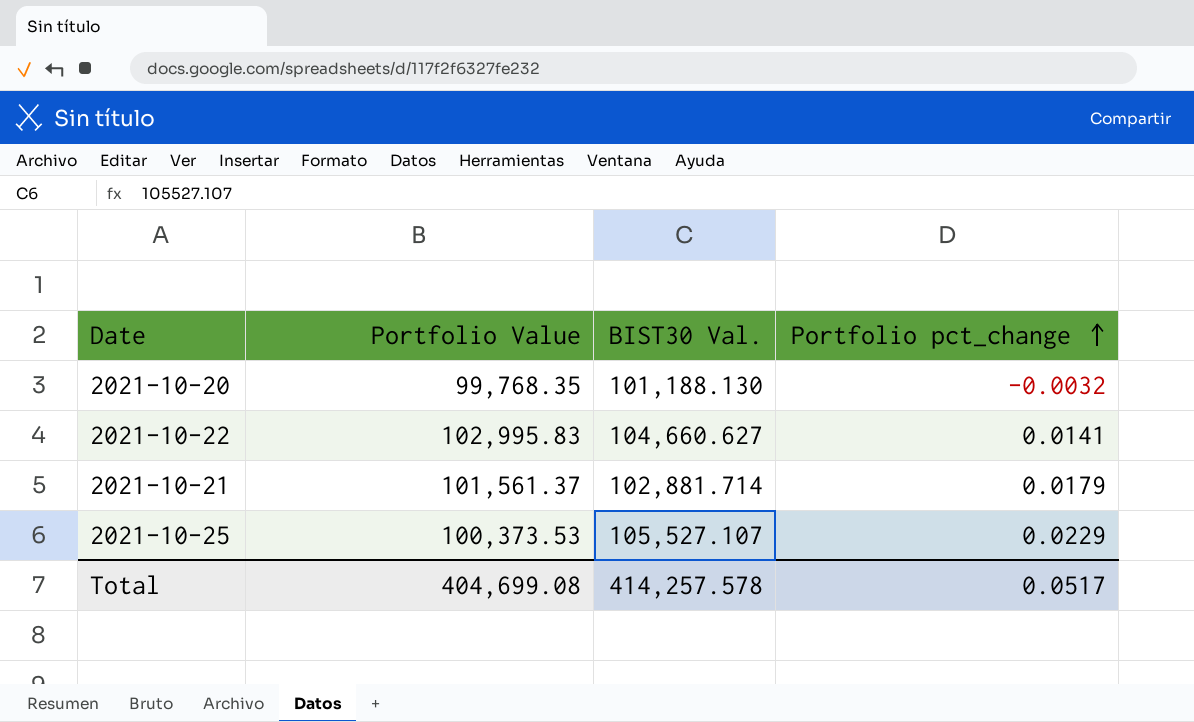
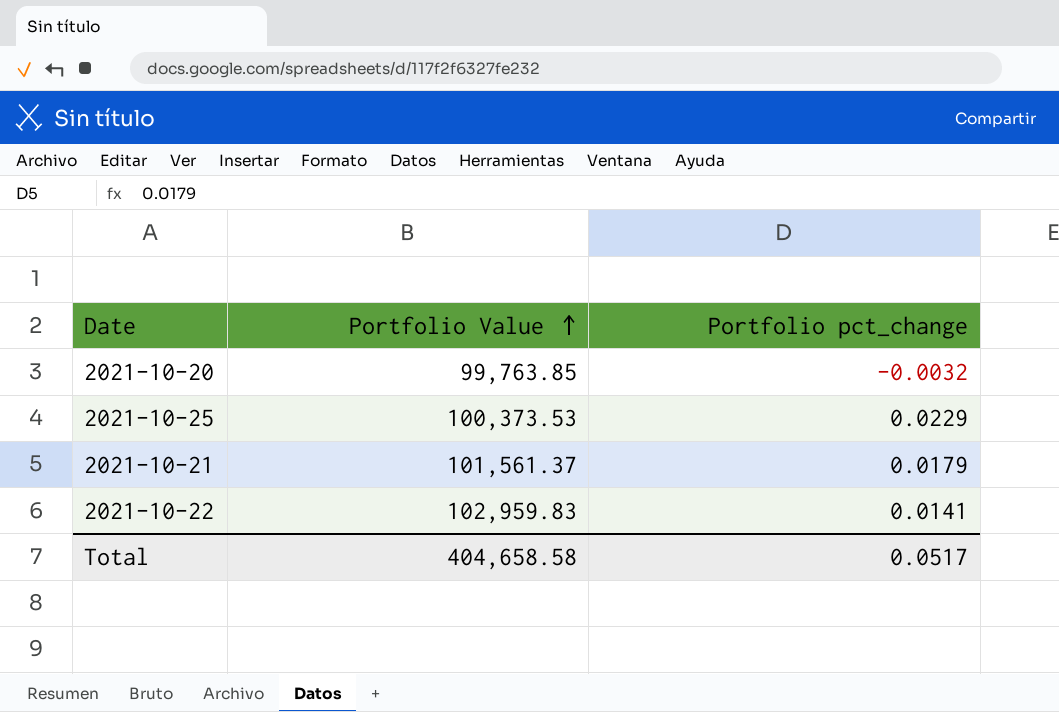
row order: Portfolio pct_change ascending -> Portfolio Value ascending
column BIST30 Val. | position: 3 -> none
2021-10-20 | Portfolio Value: 99,768.35 -> 99,763.85
2021-10-22 | Portfolio Value: 102,995.83 -> 102,959.83
Total | Portfolio Value: 404,699.08 -> 404,658.58

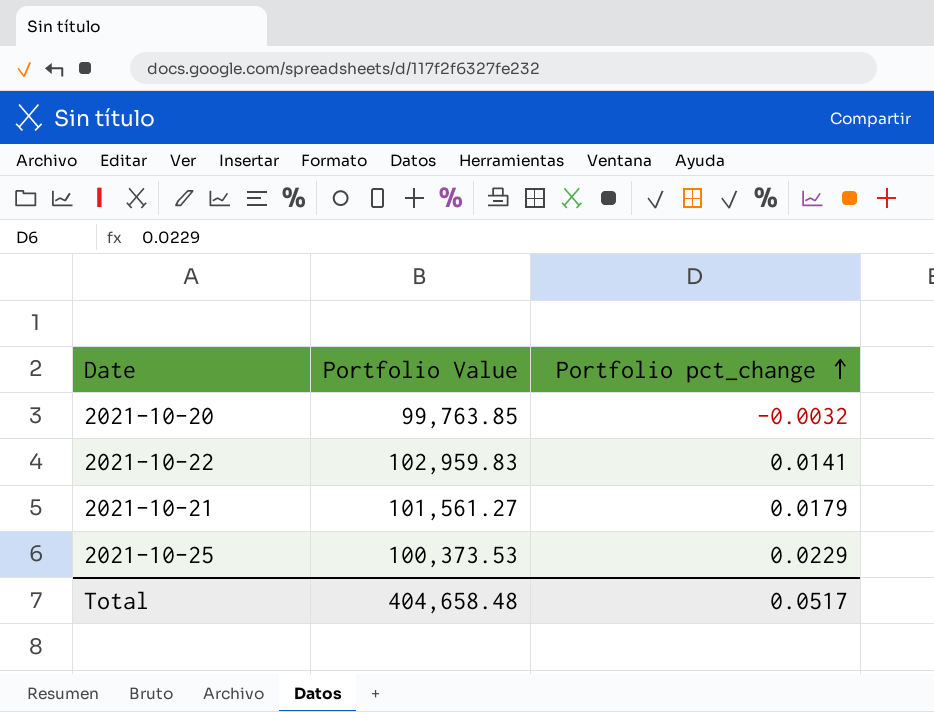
row order: Portfolio Value ascending -> Portfolio pct_change ascending
2021-10-21 | Portfolio Value: 101,561.37 -> 101,561.27
Total | Portfolio Value: 404,658.58 -> 404,658.48

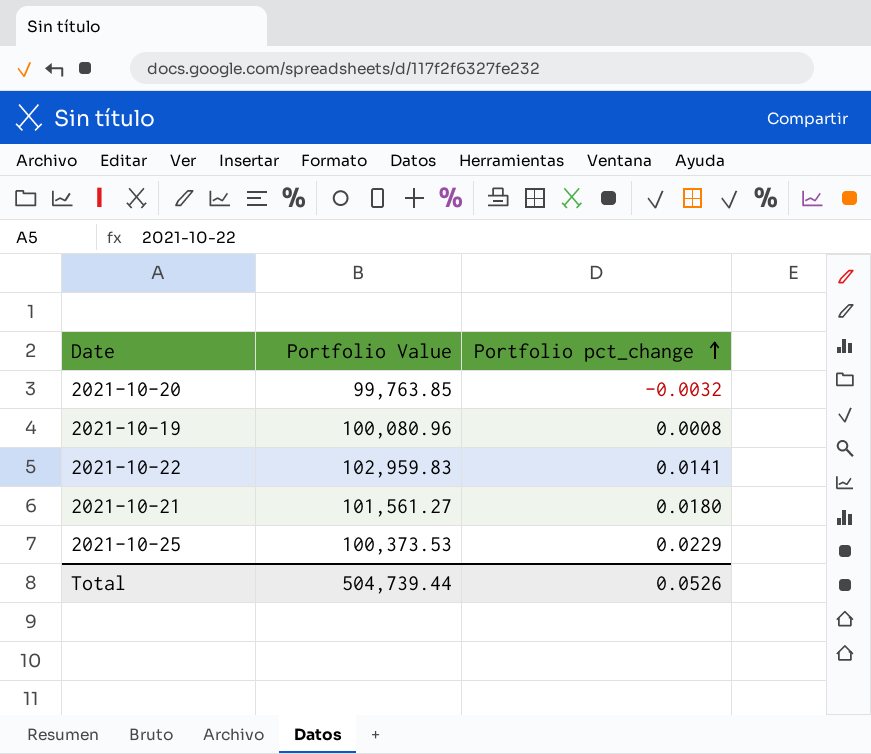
row 2021-10-19: none -> 100,080.96 | 0.0008
2021-10-21 | Portfolio pct_change: 0.0179 -> 0.0180
Total | Portfolio Value: 404,658.48 -> 504,739.44
Total | Portfolio pct_change: 0.0517 -> 0.0526

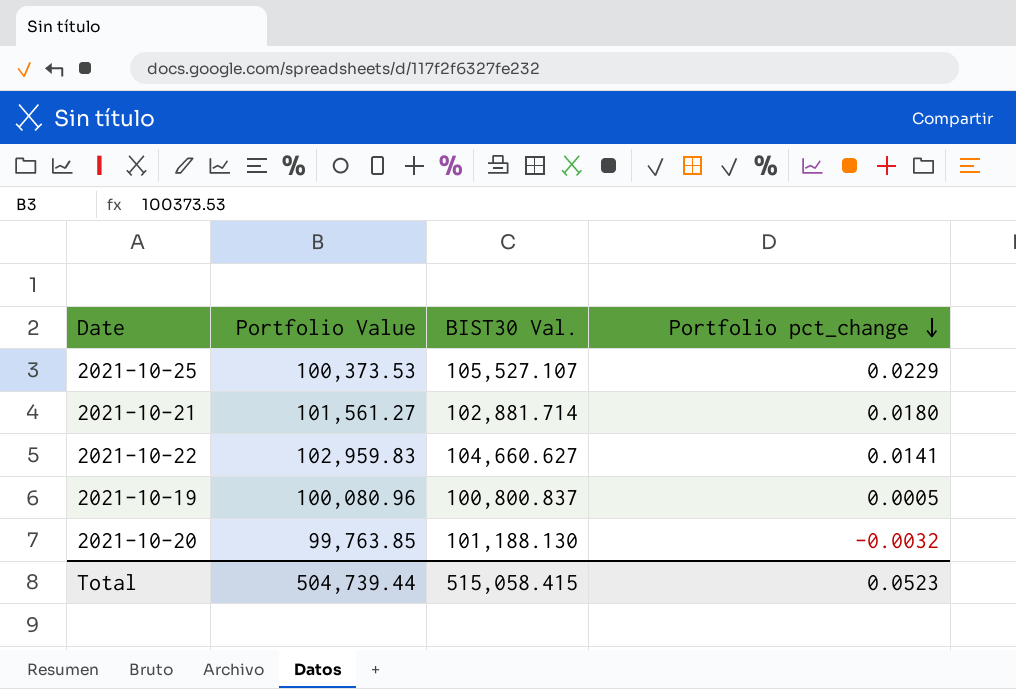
row order: Portfolio pct_change ascending -> Portfolio pct_change descending
column BIST30 Val. | position: none -> 3
2021-10-19 | Portfolio pct_change: 0.0008 -> 0.0005
Total | Portfolio pct_change: 0.0526 -> 0.0523

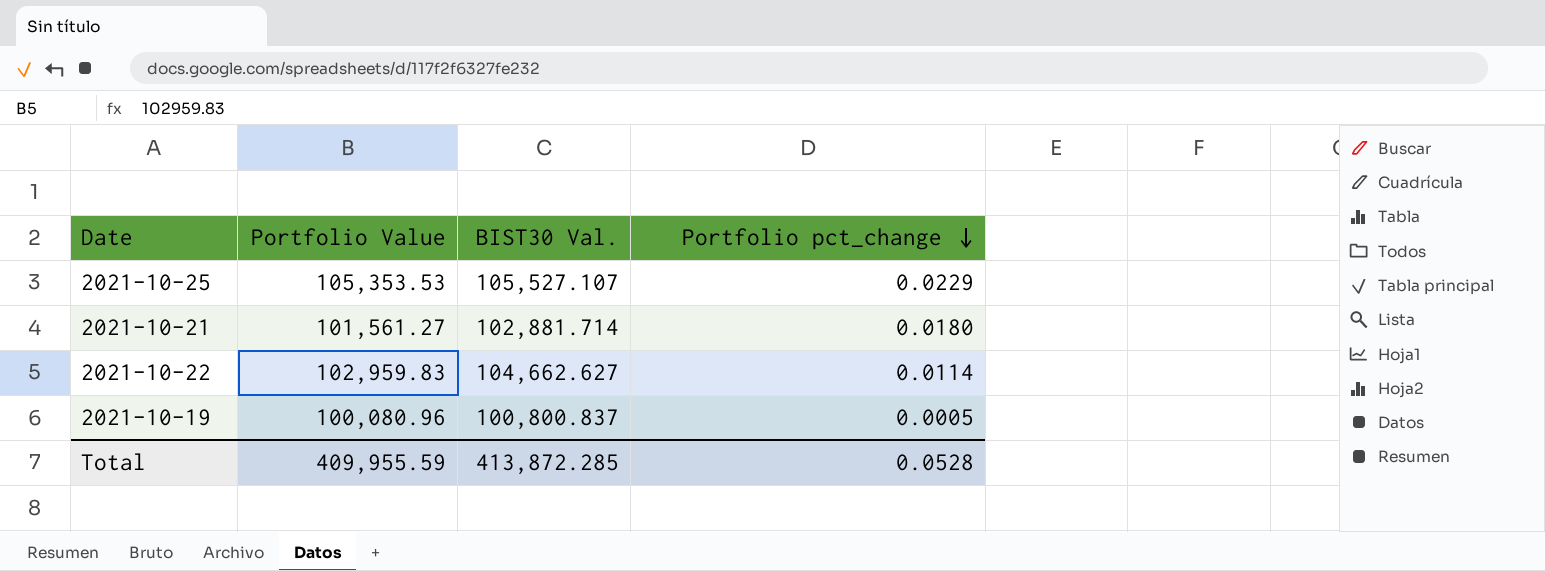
row 2021-10-20: 99,763.85 | 101,188.130 | -0.0032 -> none
2021-10-25 | Portfolio Value: 100,373.53 -> 105,353.53
2021-10-22 | BIST30 Val.: 104,660.627 -> 104,662.627
2021-10-22 | Portfolio pct_change: 0.0141 -> 0.0114
Total | Portfolio Value: 504,739.44 -> 409,955.59
Total | BIST30 Val.: 515,058.415 -> 413,872.285
Total | Portfolio pct_change: 0.0523 -> 0.0528

